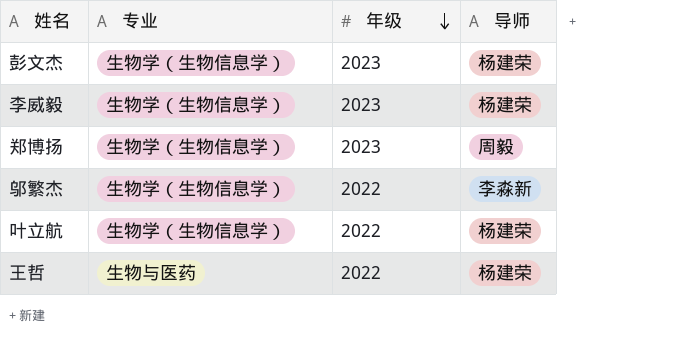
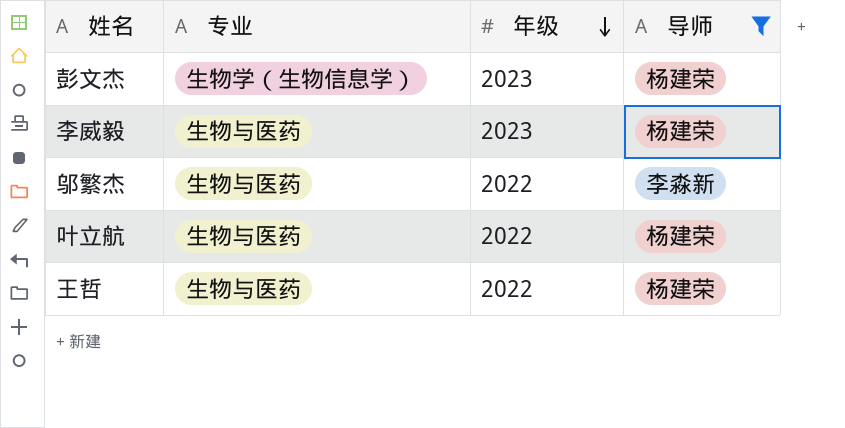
filter: none -> 导师 != 周毅
李威毅 | 专业: 生物学（生物信息学） -> 生物与医药
邬繁杰 | 专业: 生物学（生物信息学） -> 生物与医药
叶立航 | 专业: 生物学（生物信息学） -> 生物与医药

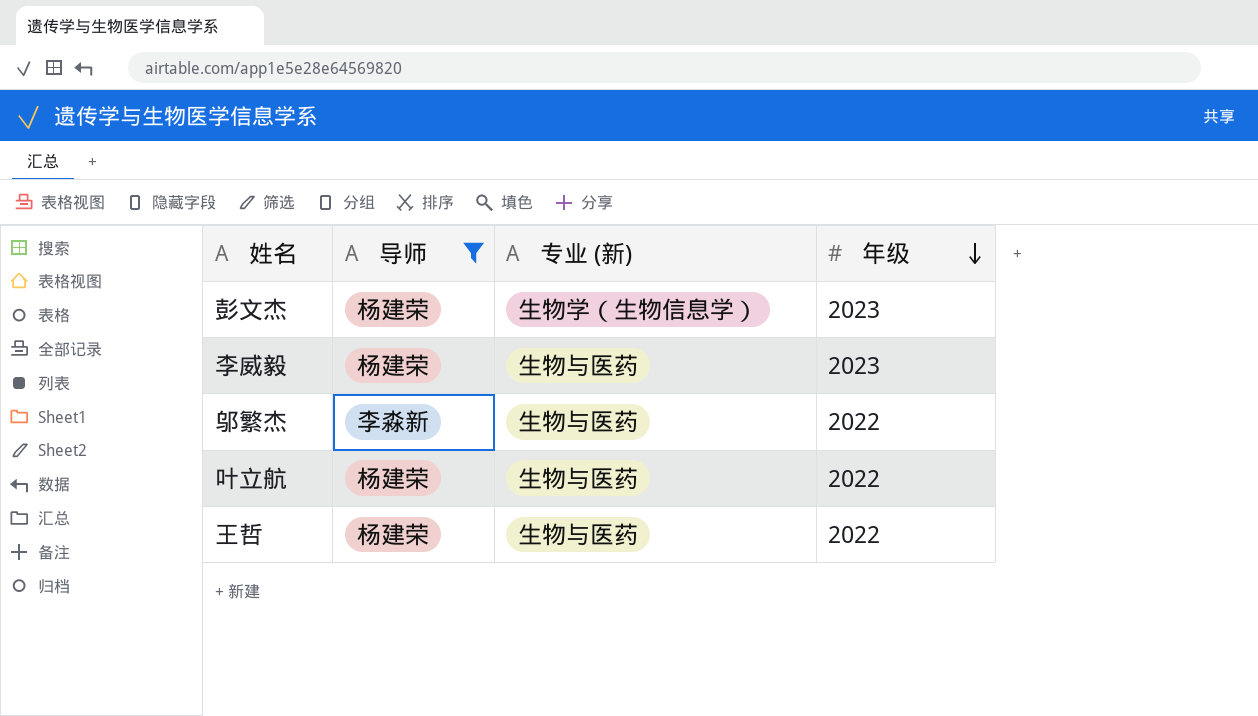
column 导师 | position: 4 -> 2
column name: 专业 -> 专业 (新)

